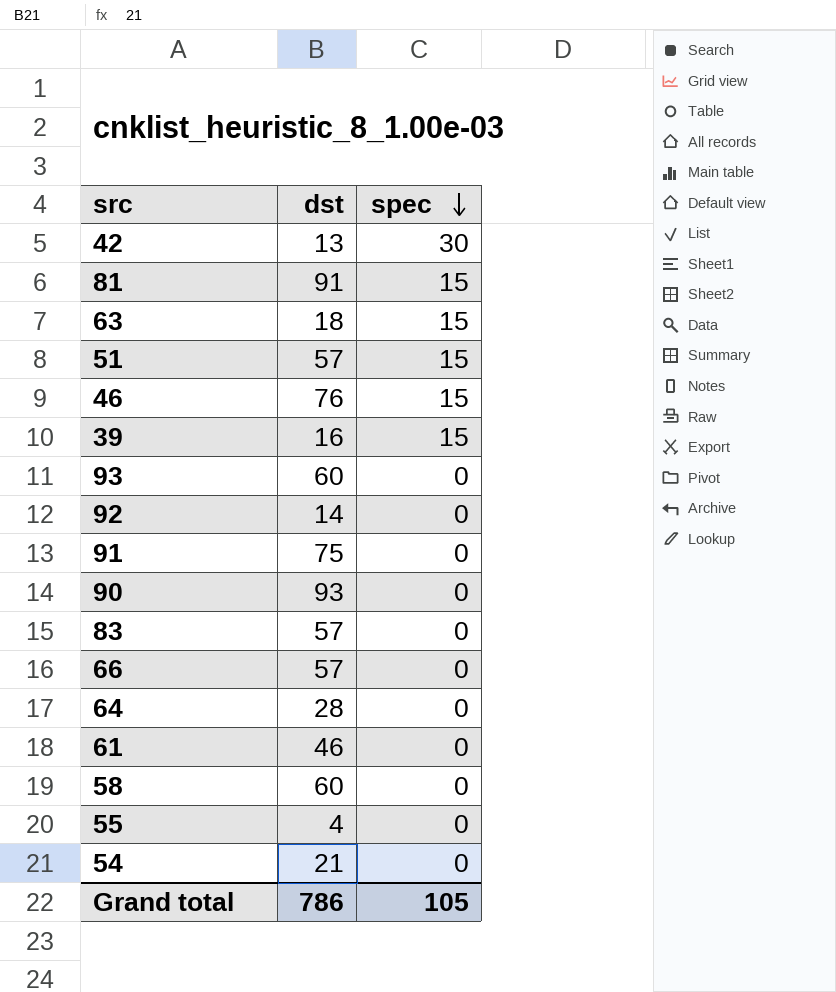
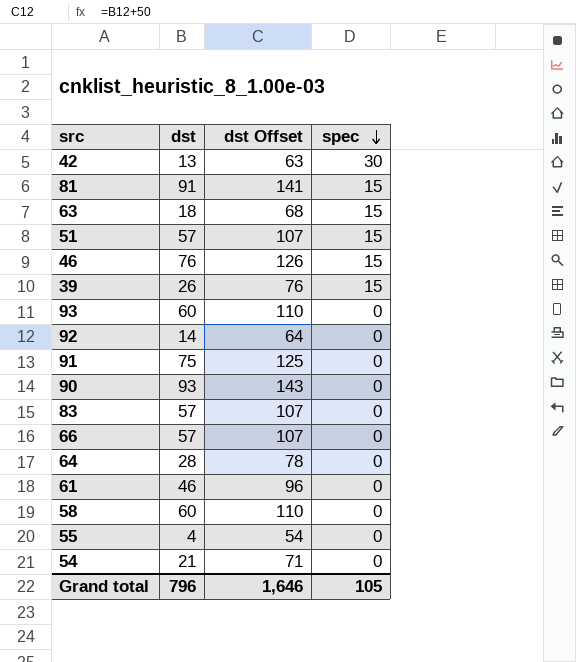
column dst Offset | formula: none -> [dst] + 50
39 | dst: 16 -> 26
Grand total | dst: 786 -> 796

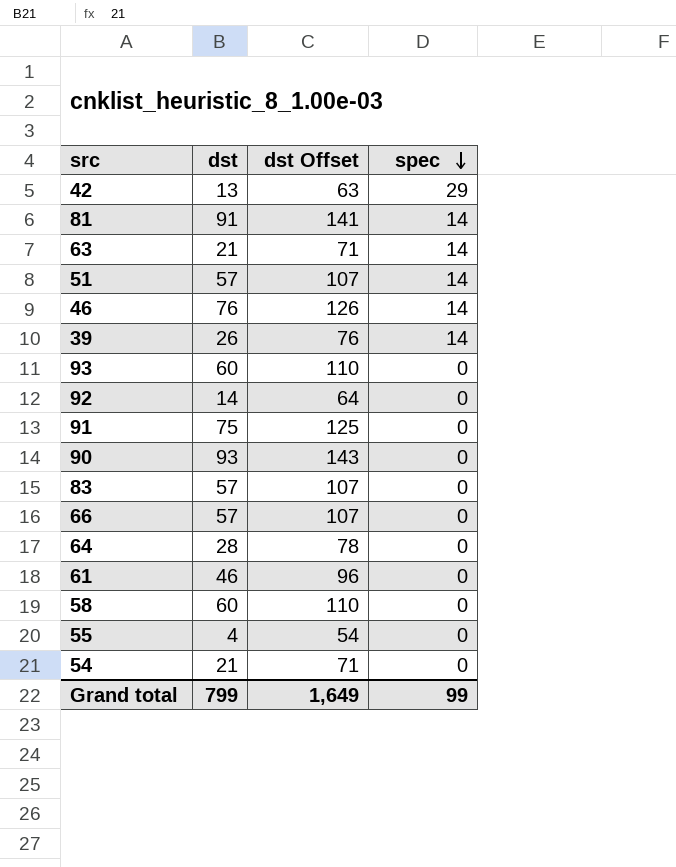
42 | spec: 30 -> 29
81 | spec: 15 -> 14
63 | dst: 18 -> 21
63 | dst Offset: 68 -> 71
63 | spec: 15 -> 14
51 | spec: 15 -> 14
46 | spec: 15 -> 14
39 | spec: 15 -> 14
Grand total | dst: 796 -> 799
Grand total | dst Offset: 1,646 -> 1,649
Grand total | spec: 105 -> 99

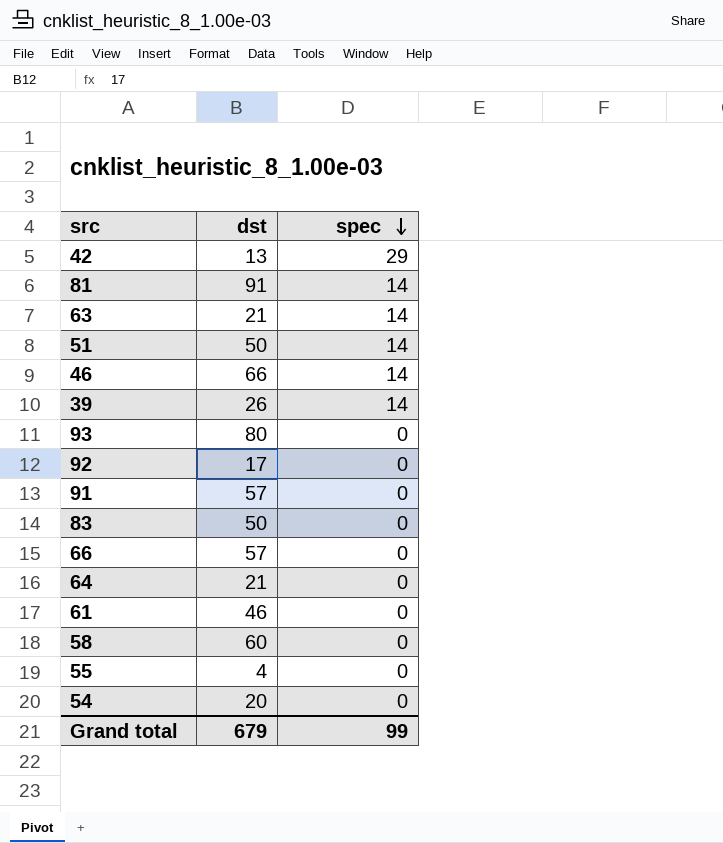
column dst Offset | formula: [dst] + 50 -> none
row 90: 93 | 143 | 0 -> none
51 | dst: 57 -> 50
46 | dst: 76 -> 66
93 | dst: 60 -> 80
92 | dst: 14 -> 17
91 | dst: 75 -> 57
83 | dst: 57 -> 50
64 | dst: 28 -> 21
54 | dst: 21 -> 20
Grand total | dst: 799 -> 679

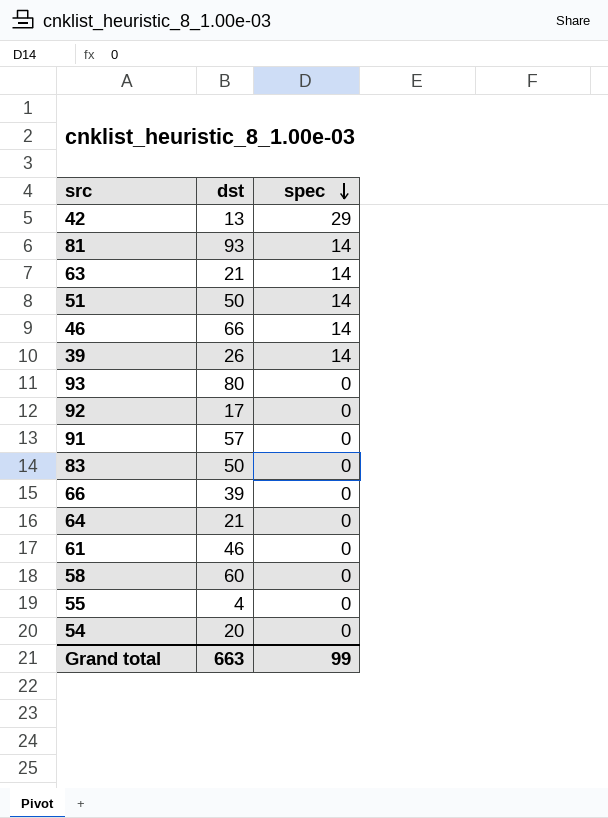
81 | dst: 91 -> 93
66 | dst: 57 -> 39
Grand total | dst: 679 -> 663

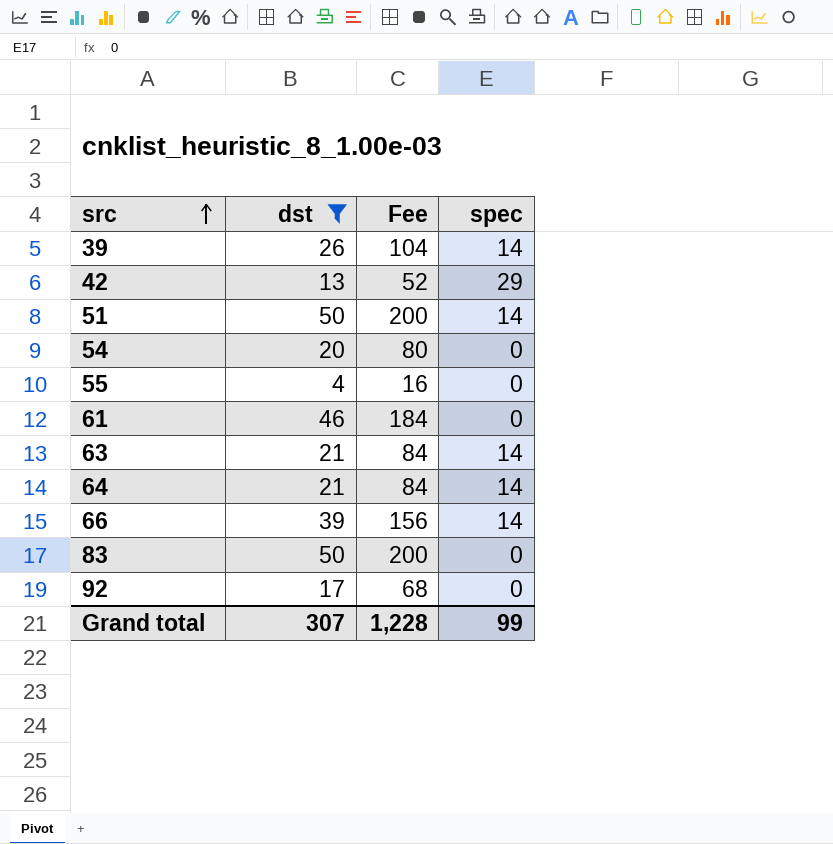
filter: none -> dst <= 50
row order: spec descending -> src ascending
column Fee | formula: none -> [dst] * 4
64 | spec: 0 -> 14
66 | spec: 0 -> 14
Grand total | dst: 663 -> 307

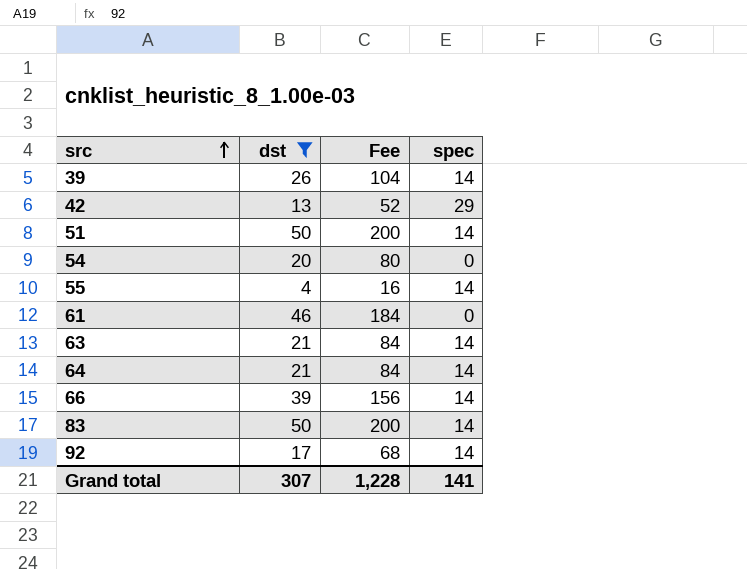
55 | spec: 0 -> 14
83 | spec: 0 -> 14
92 | spec: 0 -> 14
Grand total | spec: 99 -> 141

